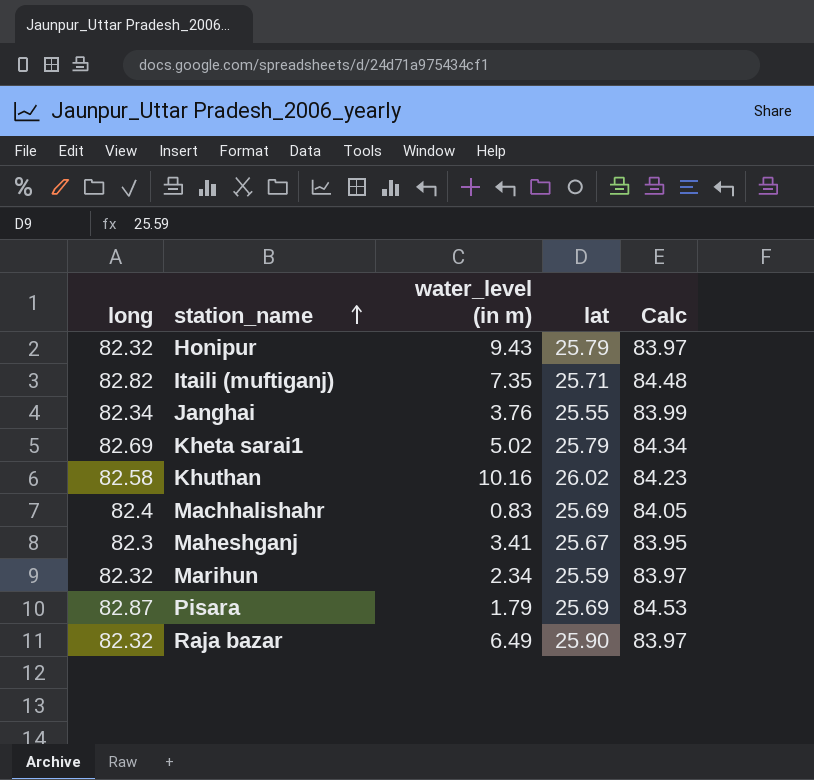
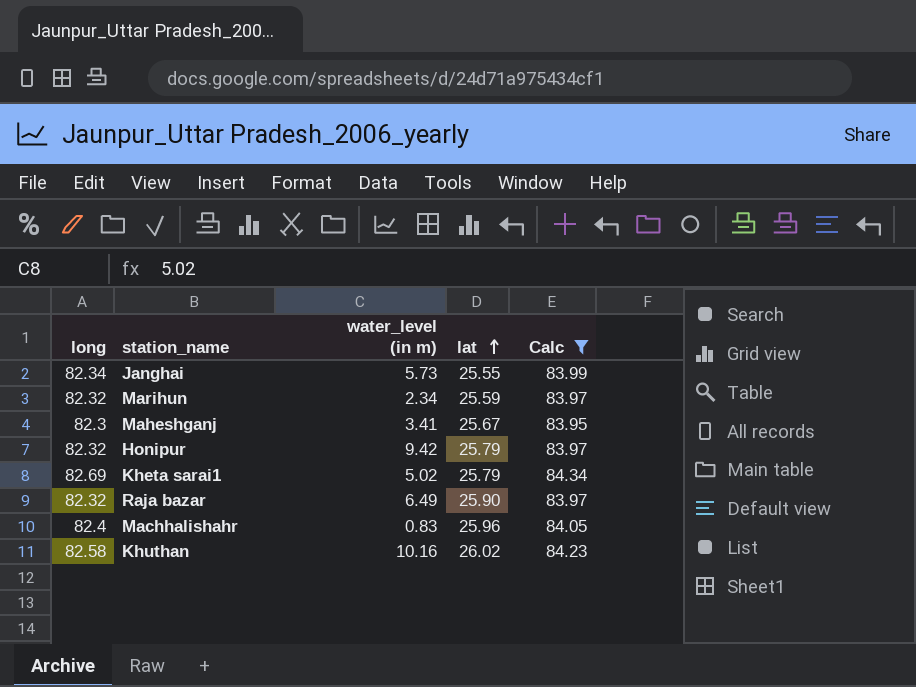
filter: none -> Calc <= 84.34
row order: station_name ascending -> lat ascending
Janghai | water_level (in m): 3.76 -> 5.73
Honipur | water_level (in m): 9.43 -> 9.42
Machhalishahr | lat: 25.69 -> 25.96

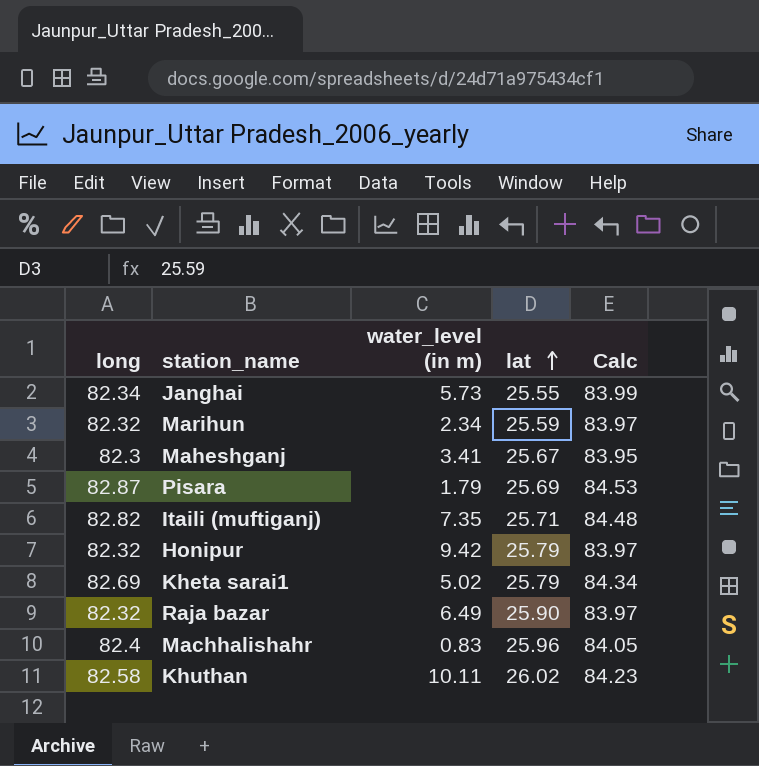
filter: Calc <= 84.34 -> none
Khuthan | water_level (in m): 10.16 -> 10.11

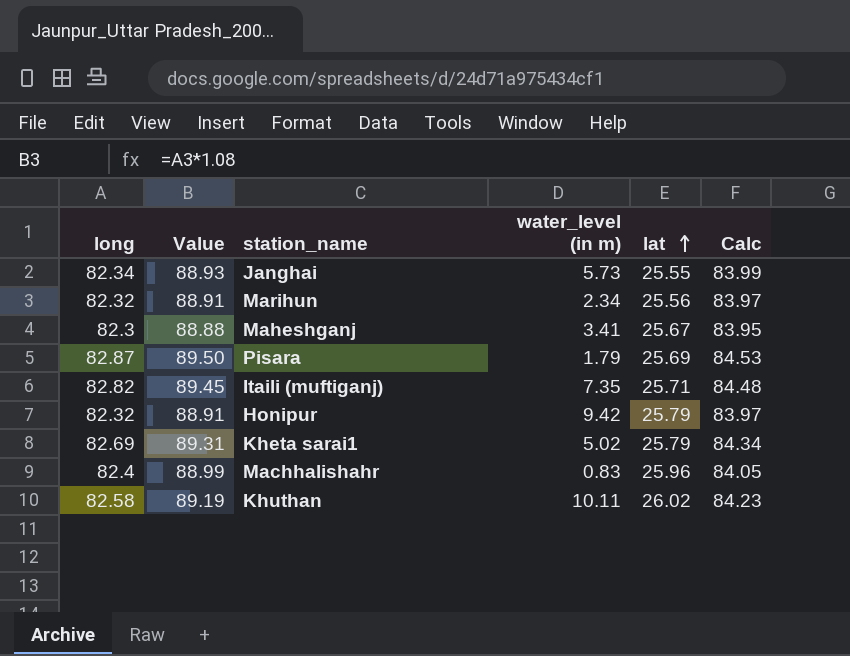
column Value | formula: none -> [long] * 1.08
row Raja bazar: 82.32 | 6.49 | 25.90 | 83.97 -> none
Marihun | lat: 25.59 -> 25.56

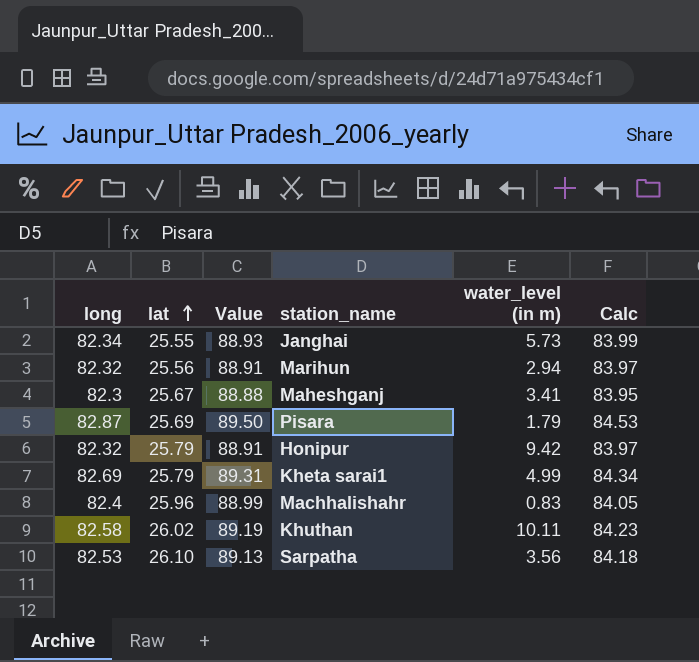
column lat | position: 5 -> 2
row Itaili (muftiganj): 82.82 | 89.45 | 7.35 | 25.71 | 84.48 -> none
Marihun | water_level (in m): 2.34 -> 2.94
Kheta sarai1 | water_level (in m): 5.02 -> 4.99
row Sarpatha: none -> 82.53 | 26.10 | 89.13 | 3.56 | 84.18

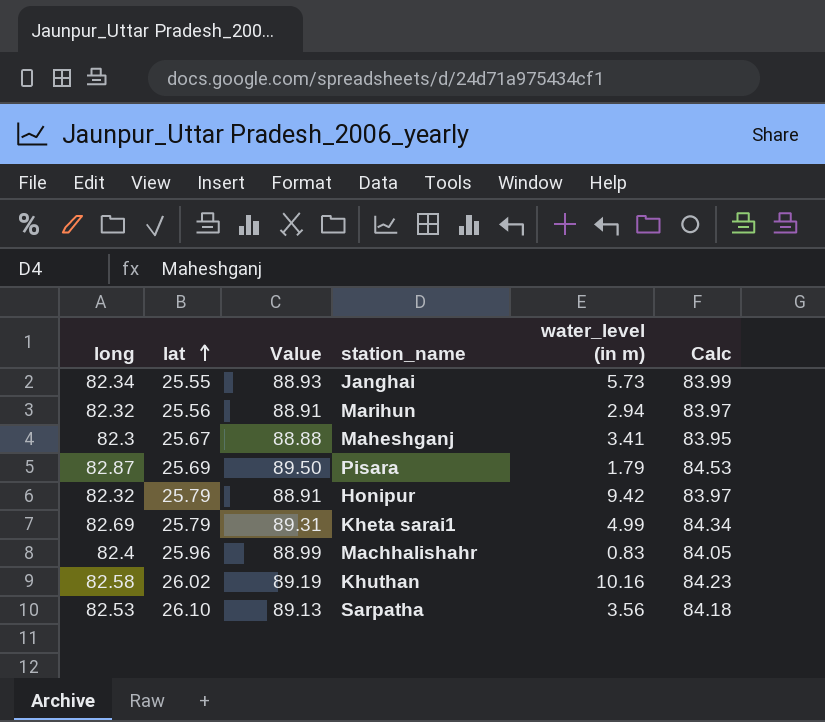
Khuthan | water_level (in m): 10.11 -> 10.16

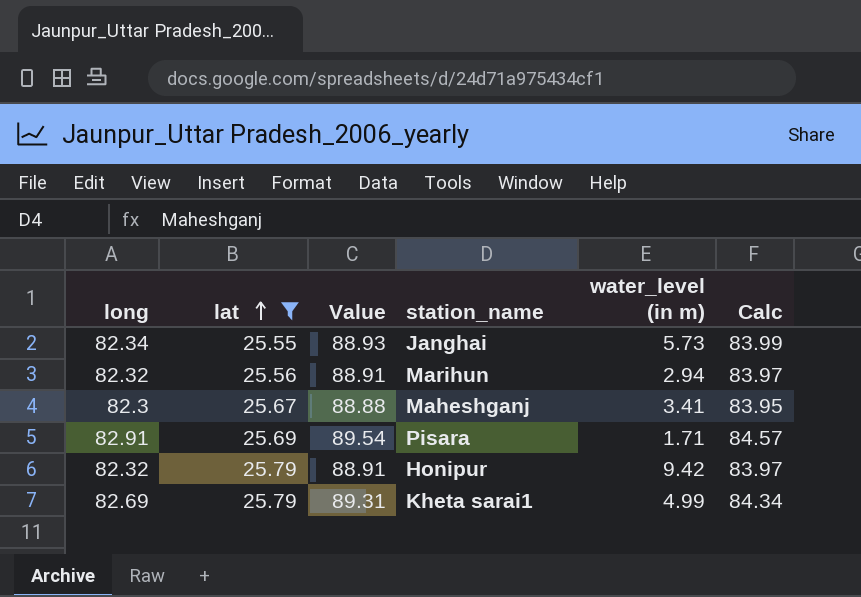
filter: none -> lat <= 25.79
Pisara | long: 82.87 -> 82.91
Pisara | Value: 89.50 -> 89.54
Pisara | water_level (in m): 1.79 -> 1.71
Pisara | Calc: 84.53 -> 84.57

